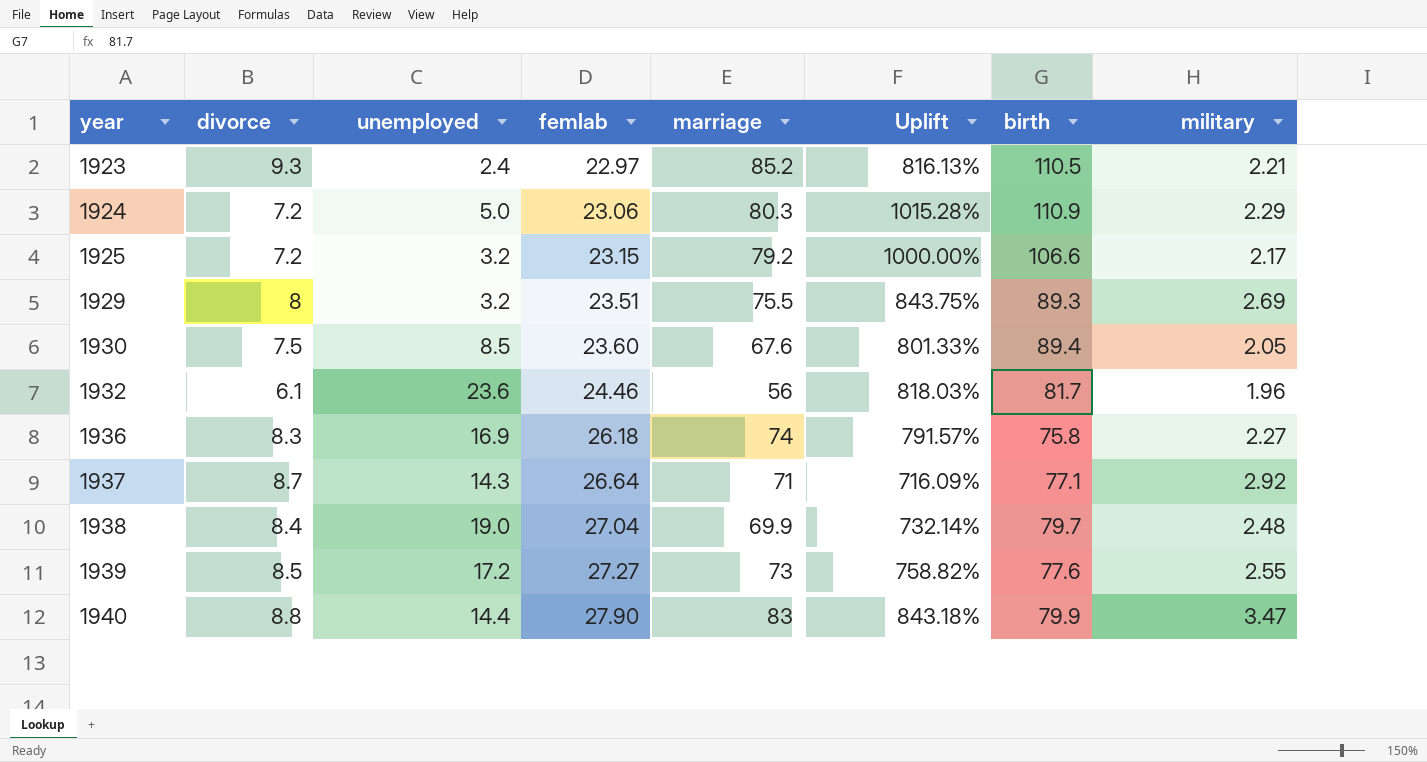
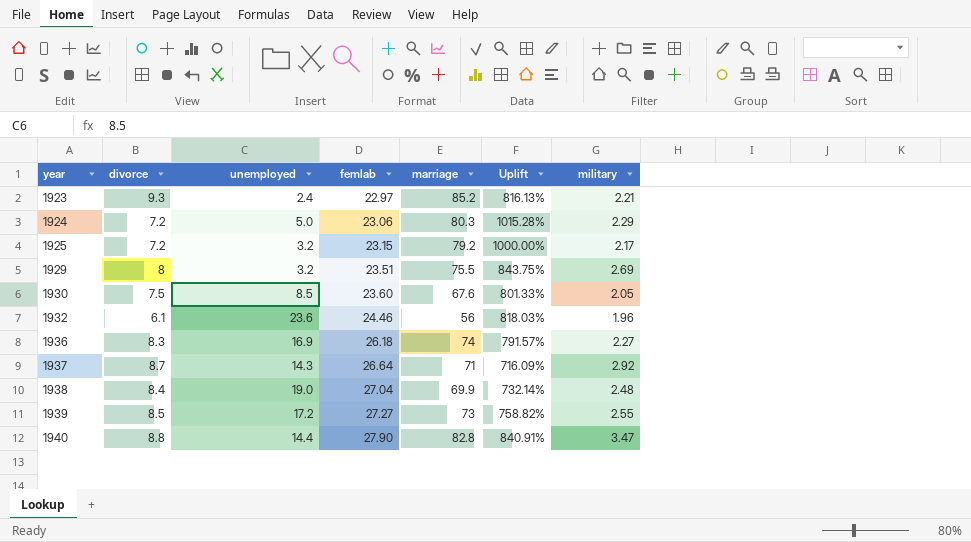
column birth | position: 7 -> none
1940 | marriage: 83 -> 82.8
1940 | Uplift: 843.18% -> 840.91%

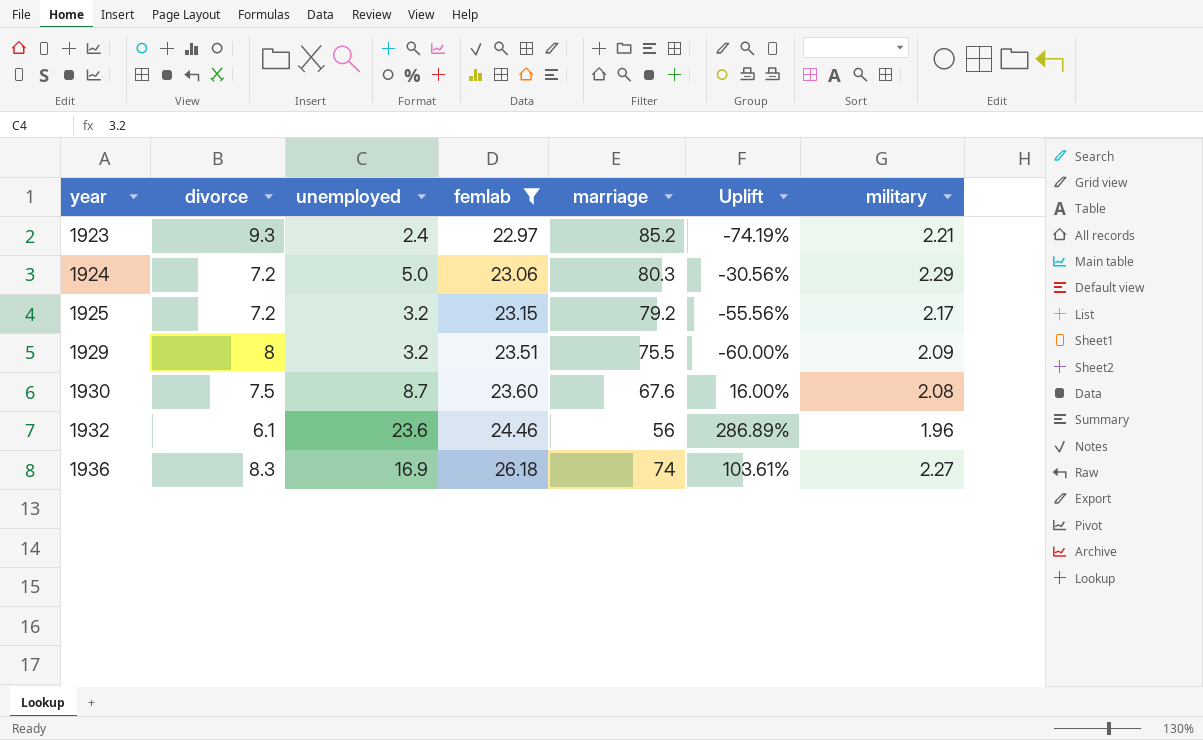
filter: none -> femlab <= 26.18
column Uplift | formula: ([marriage] - [divorce]) / [divorce] -> ([unemployed] - [divorce]) / [divorce]
1929 | military: 2.69 -> 2.09
1930 | unemployed: 8.5 -> 8.7
1930 | military: 2.05 -> 2.08

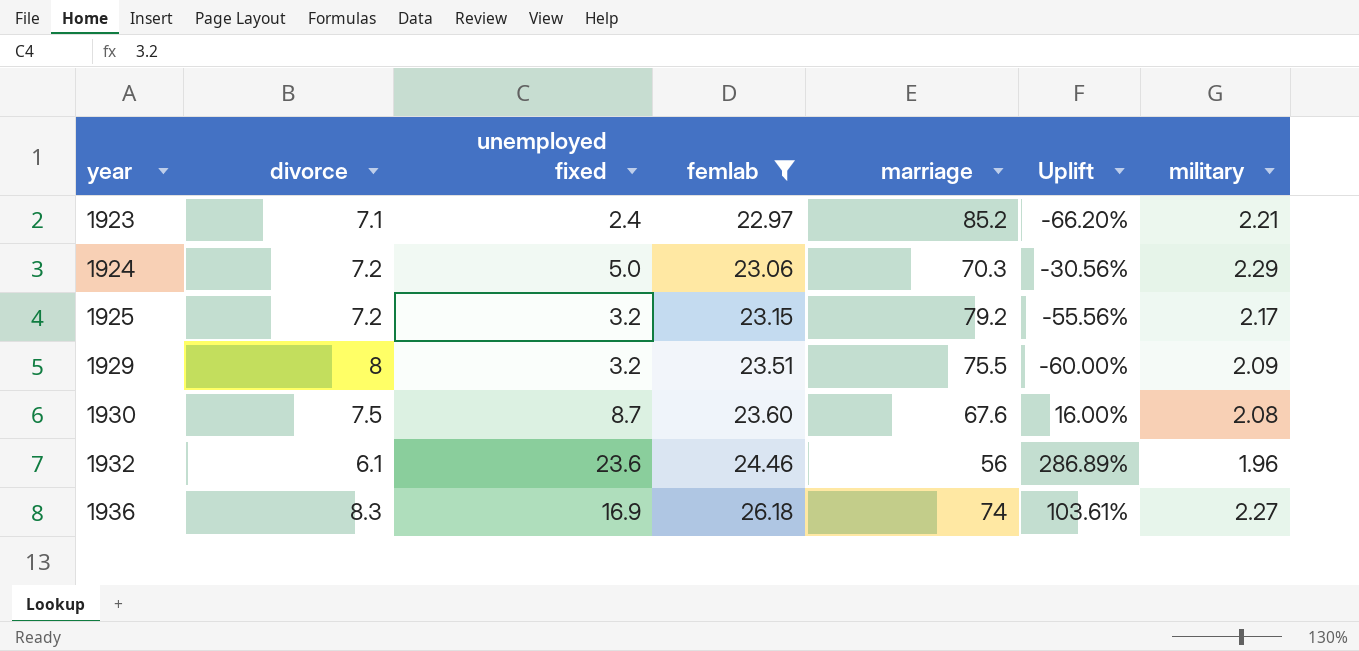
column name: unemployed -> unemployed fixed
1923 | divorce: 9.3 -> 7.1
1923 | Uplift: -74.19% -> -66.20%
1924 | marriage: 80.3 -> 70.3

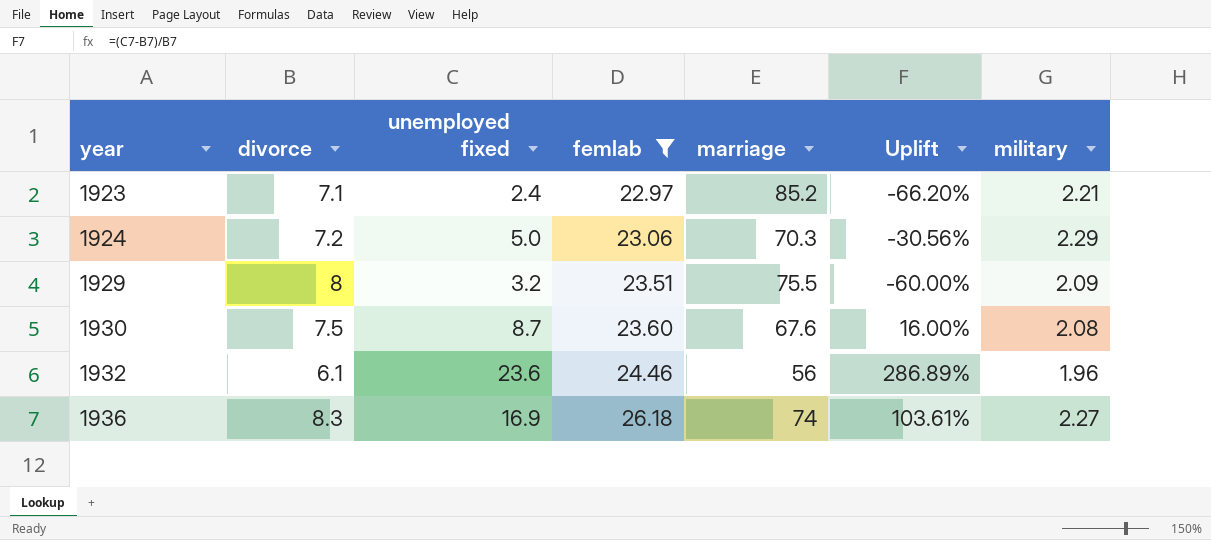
row 1925: 7.2 | 3.2 | 23.15 | 79.2 | -55.56% | 2.17 -> none

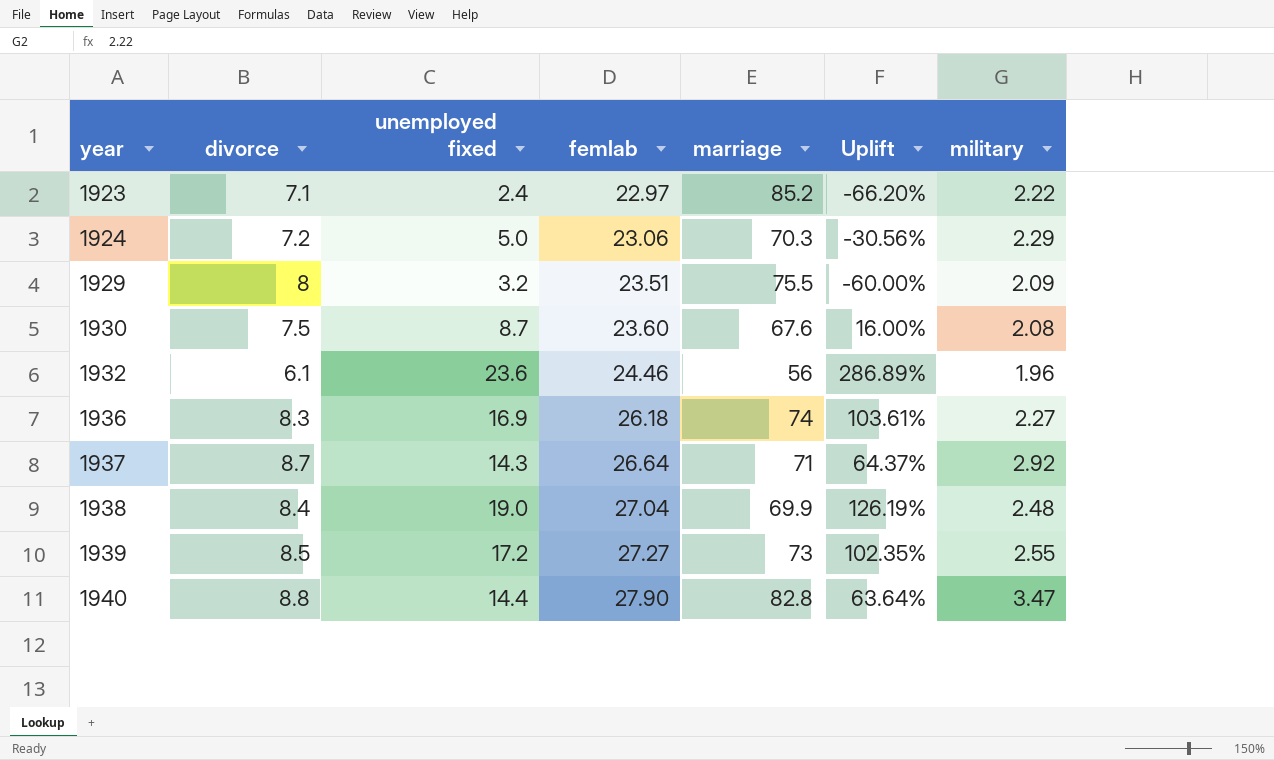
filter: femlab <= 26.18 -> none
1923 | military: 2.21 -> 2.22

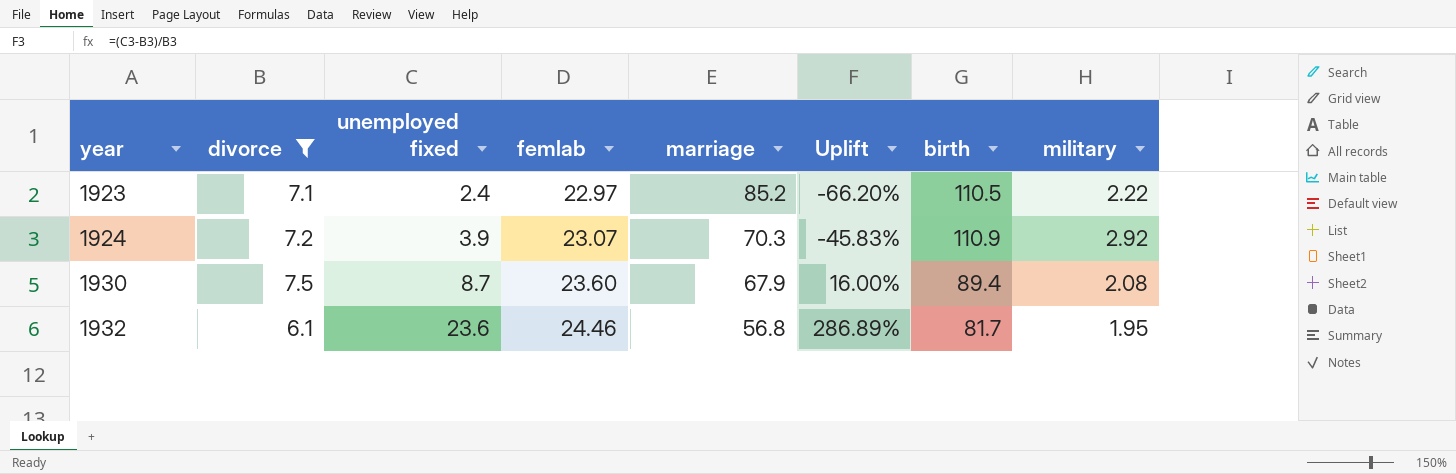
filter: none -> divorce <= 7.5
column birth | position: none -> 7
1924 | unemployed fixed: 5.0 -> 3.9
1924 | femlab: 23.06 -> 23.07
1924 | Uplift: -30.56% -> -45.83%
1924 | military: 2.29 -> 2.92
1930 | marriage: 67.6 -> 67.9
1932 | marriage: 56 -> 56.8
1932 | military: 1.96 -> 1.95

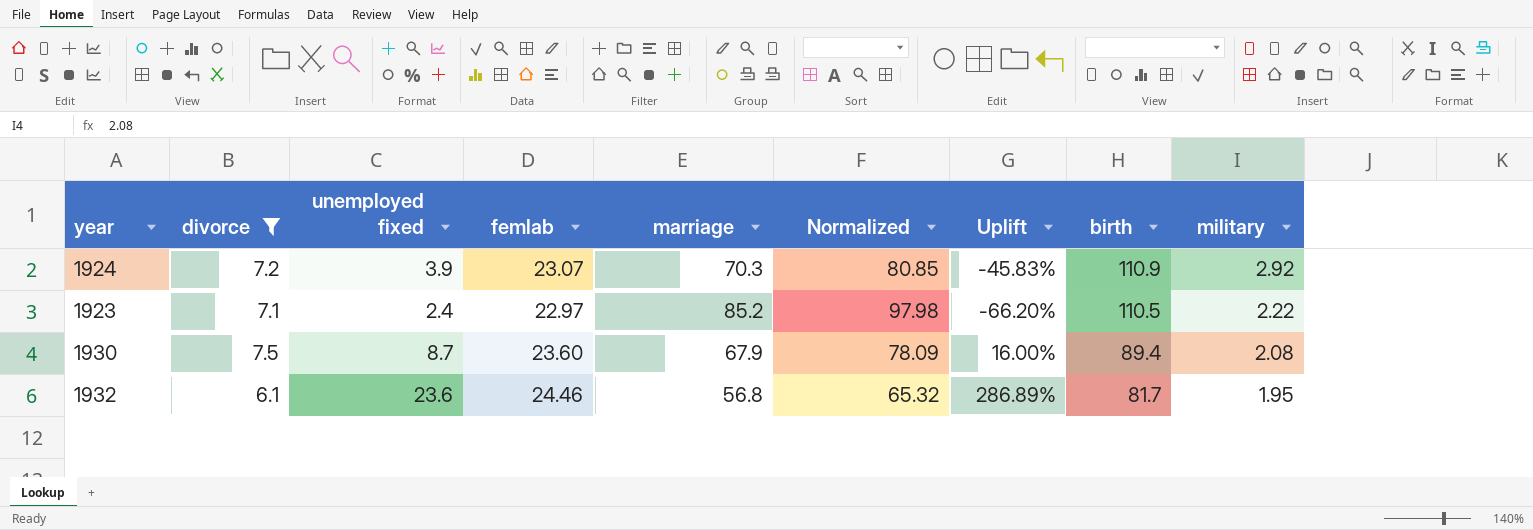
row order: year ascending -> birth descending
column Normalized | formula: none -> [marriage] * 1.15

